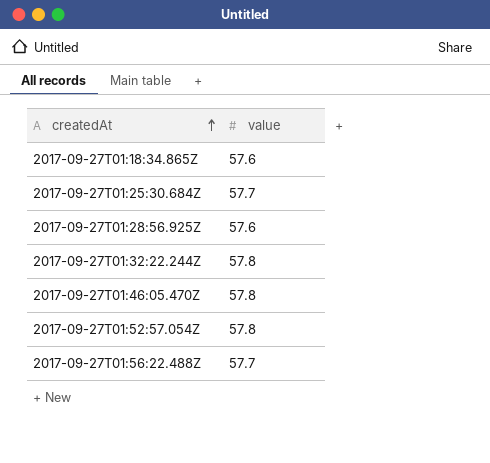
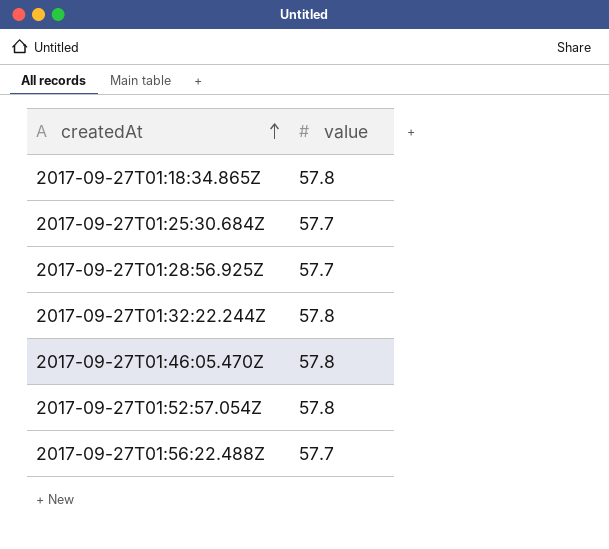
2017-09-27T01:18:34.865Z | value: 57.6 -> 57.8
2017-09-27T01:28:56.925Z | value: 57.6 -> 57.7

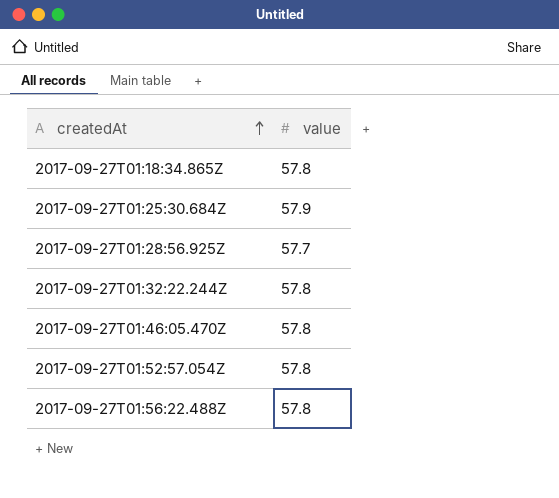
2017-09-27T01:25:30.684Z | value: 57.7 -> 57.9
2017-09-27T01:56:22.488Z | value: 57.7 -> 57.8

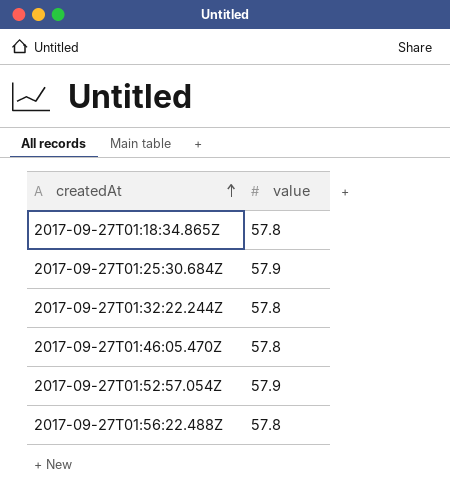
row 2017-09-27T01:28:56.925Z: 57.7 -> none
2017-09-27T01:52:57.054Z | value: 57.8 -> 57.9

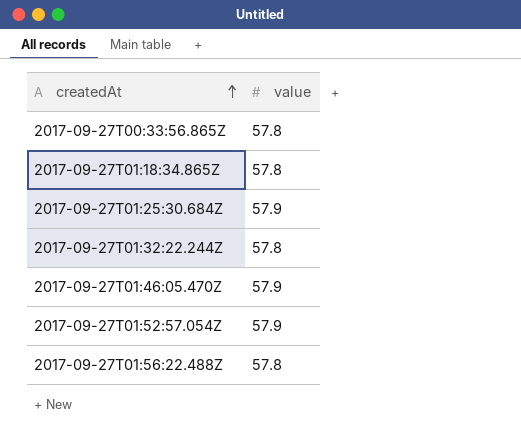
row 2017-09-27T00:33:56.865Z: none -> 57.8
2017-09-27T01:46:05.470Z | value: 57.8 -> 57.9

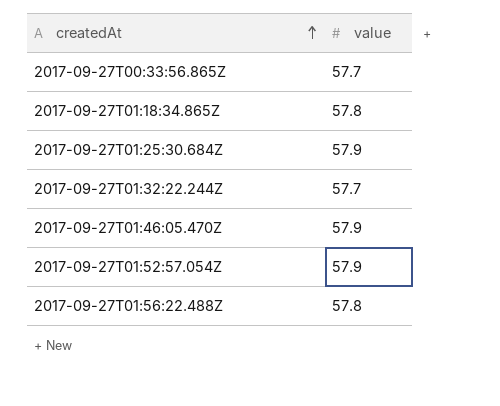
2017-09-27T00:33:56.865Z | value: 57.8 -> 57.7
2017-09-27T01:32:22.244Z | value: 57.8 -> 57.7

